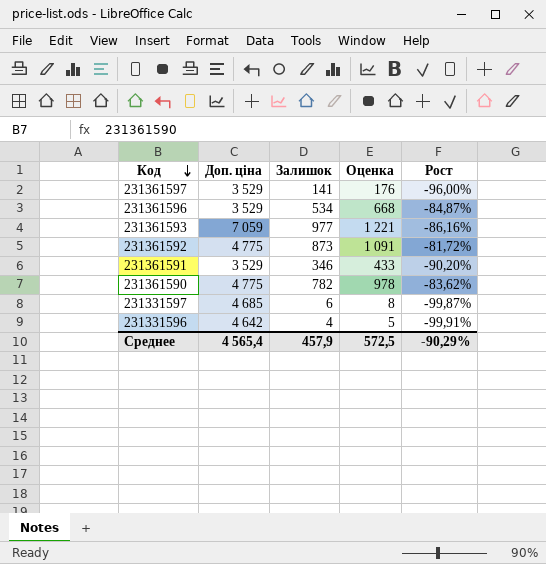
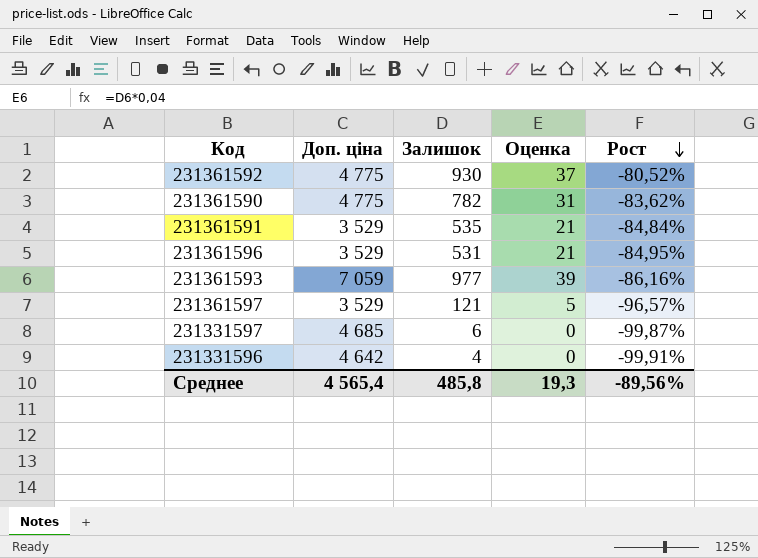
row order: Код descending -> Рост descending
column Оценка | formula: [Залишок] * 1,25 -> [Залишок] * 0,04
231361592 | Залишок: 873 -> 930
231361592 | Рост: -81,72% -> -80,52%
231361591 | Залишок: 346 -> 535
231361591 | Рост: -90,20% -> -84,84%
231361596 | Залишок: 534 -> 531
231361596 | Рост: -84,87% -> -84,95%
231361597 | Залишок: 141 -> 121
231361597 | Рост: -96,00% -> -96,57%
Среднее | Залишок: 457,9 -> 485,8
Среднее | Оценка: 572,5 -> 19,3
Среднее | Рост: -90,29% -> -89,56%

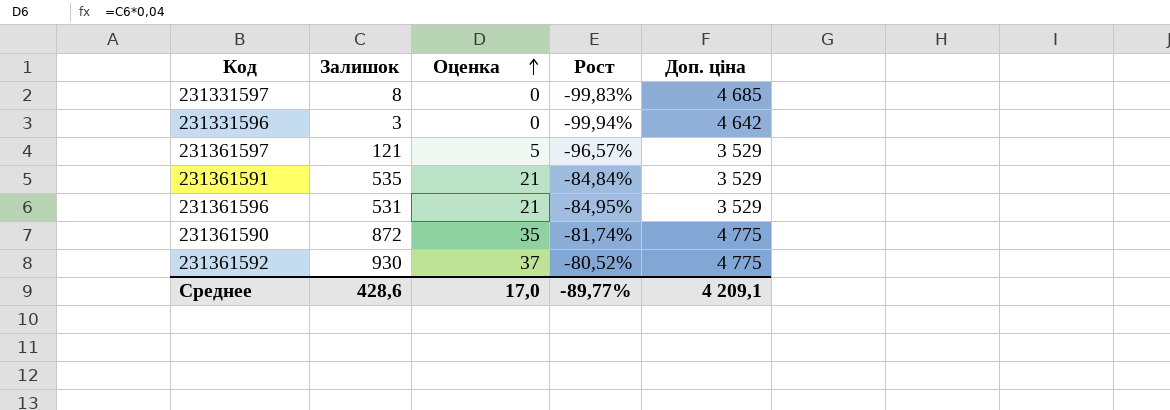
row order: Рост descending -> Оценка ascending
column Доп. ціна | position: 2 -> 5
row 231361593: 7 059 | 977 | 39 | -86,16% -> none
231331597 | Залишок: 6 -> 8
231331597 | Рост: -99,87% -> -99,83%
231331596 | Залишок: 4 -> 3
231331596 | Рост: -99,91% -> -99,94%
231361590 | Залишок: 782 -> 872
231361590 | Оценка: 31 -> 35
231361590 | Рост: -83,62% -> -81,74%
Среднее | Залишок: 485,8 -> 428,6
Среднее | Оценка: 19,3 -> 17,0
Среднее | Рост: -89,56% -> -89,77%
Среднее | Доп. ціна: 4 565,4 -> 4 209,1

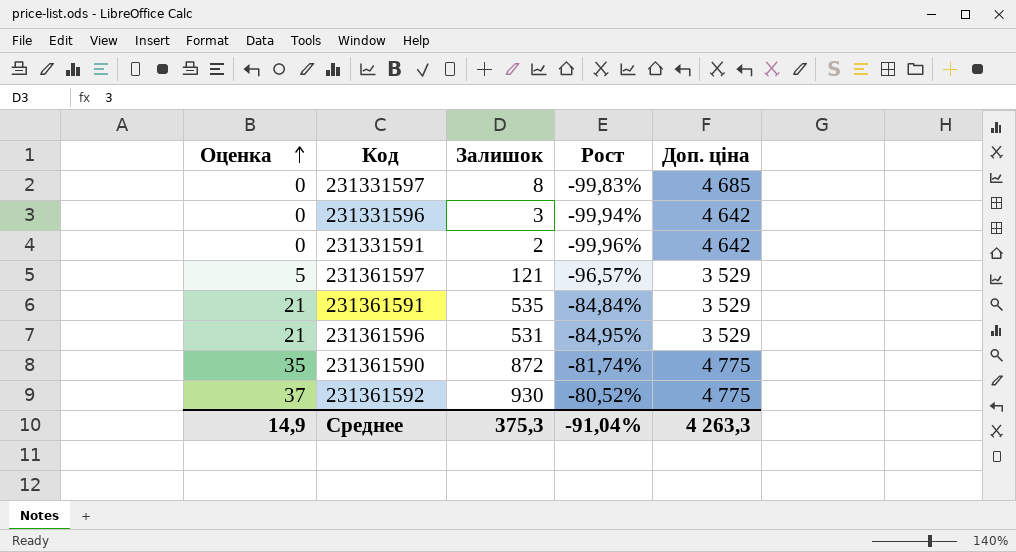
column Оценка | position: 3 -> 1
row 231331591: none -> 0 | 2 | -99,96% | 4 642
Среднее | Оценка: 17,0 -> 14,9
Среднее | Залишок: 428,6 -> 375,3
Среднее | Рост: -89,77% -> -91,04%
Среднее | Доп. ціна: 4 209,1 -> 4 263,3

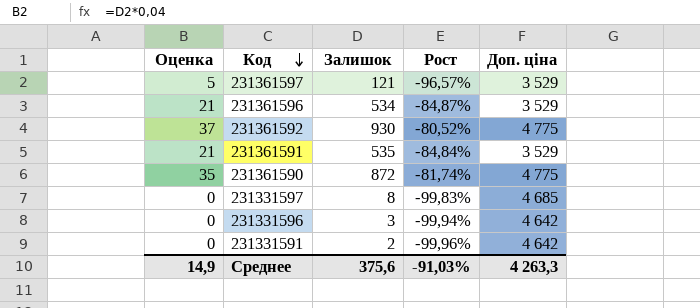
row order: Оценка ascending -> Код descending
231361596 | Залишок: 531 -> 534
231361596 | Рост: -84,95% -> -84,87%
Среднее | Залишок: 375,3 -> 375,6
Среднее | Рост: -91,04% -> -91,03%

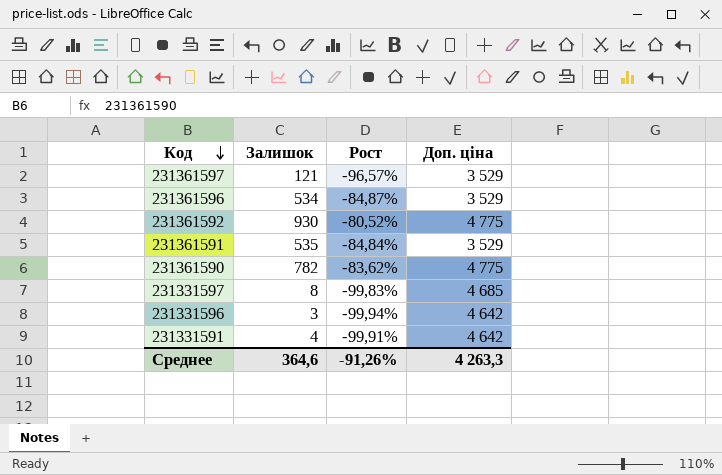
column Оценка | formula: [Залишок] * 0,04 -> none
231361590 | Залишок: 872 -> 782
231361590 | Рост: -81,74% -> -83,62%
231331591 | Залишок: 2 -> 4
231331591 | Рост: -99,96% -> -99,91%
Среднее | Залишок: 375,6 -> 364,6
Среднее | Рост: -91,03% -> -91,26%

